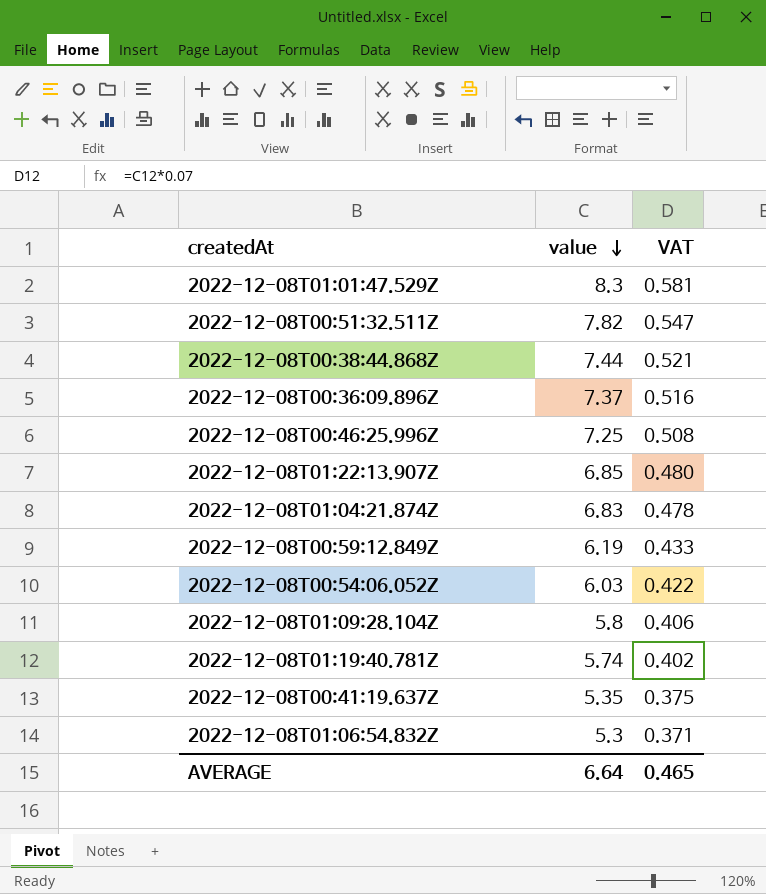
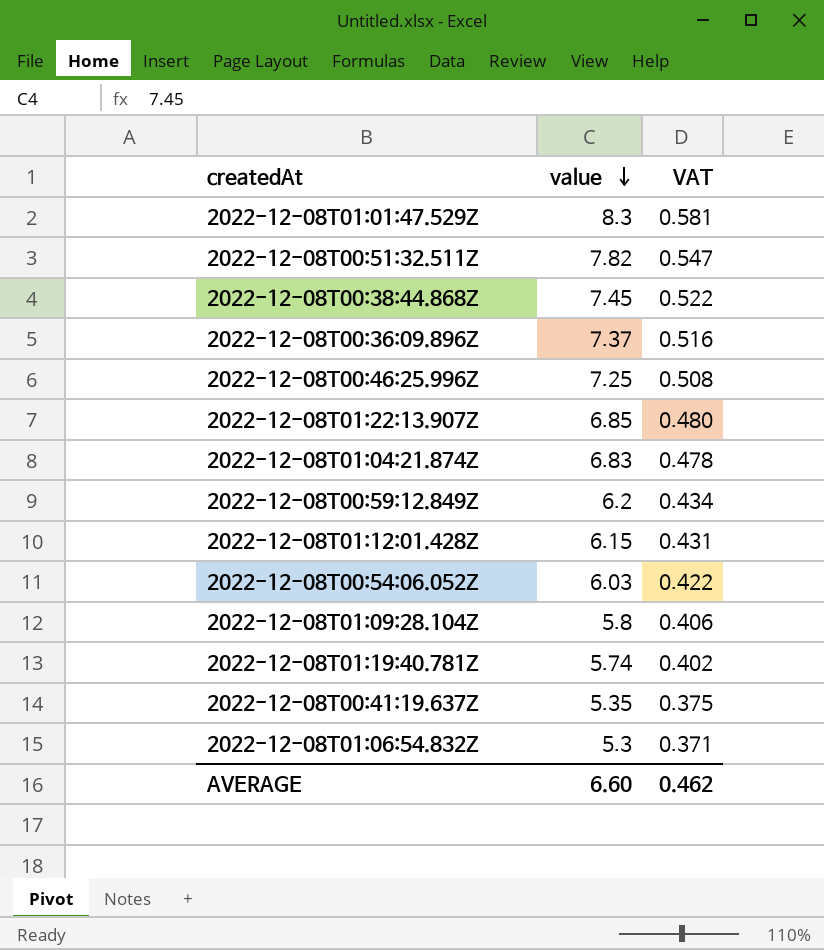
2022-12-08T00:38:44.868Z | value: 7.44 -> 7.45
2022-12-08T00:38:44.868Z | VAT: 0.521 -> 0.522
2022-12-08T00:59:12.849Z | value: 6.19 -> 6.2
2022-12-08T00:59:12.849Z | VAT: 0.433 -> 0.434
row 2022-12-08T01:12:01.428Z: none -> 6.15 | 0.431
AVERAGE | value: 6.64 -> 6.60
AVERAGE | VAT: 0.465 -> 0.462

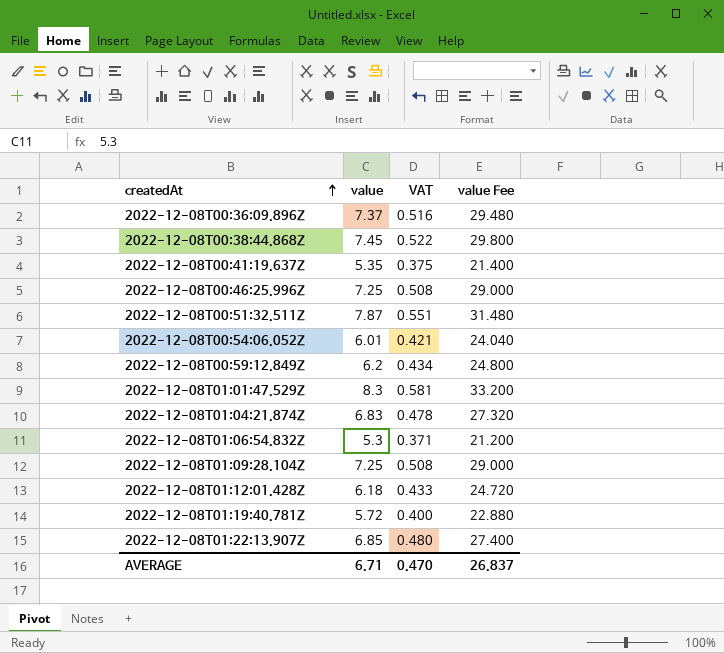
row order: value descending -> createdAt ascending
column value Fee | formula: none -> [value] * 4
2022-12-08T00:51:32.511Z | value: 7.82 -> 7.87
2022-12-08T00:51:32.511Z | VAT: 0.547 -> 0.551
2022-12-08T00:54:06.052Z | value: 6.03 -> 6.01
2022-12-08T00:54:06.052Z | VAT: 0.422 -> 0.421
2022-12-08T01:09:28.104Z | value: 5.8 -> 7.25
2022-12-08T01:09:28.104Z | VAT: 0.406 -> 0.508
2022-12-08T01:12:01.428Z | value: 6.15 -> 6.18
2022-12-08T01:12:01.428Z | VAT: 0.431 -> 0.433
2022-12-08T01:19:40.781Z | value: 5.74 -> 5.72
2022-12-08T01:19:40.781Z | VAT: 0.402 -> 0.400
AVERAGE | value: 6.60 -> 6.71
AVERAGE | VAT: 0.462 -> 0.470

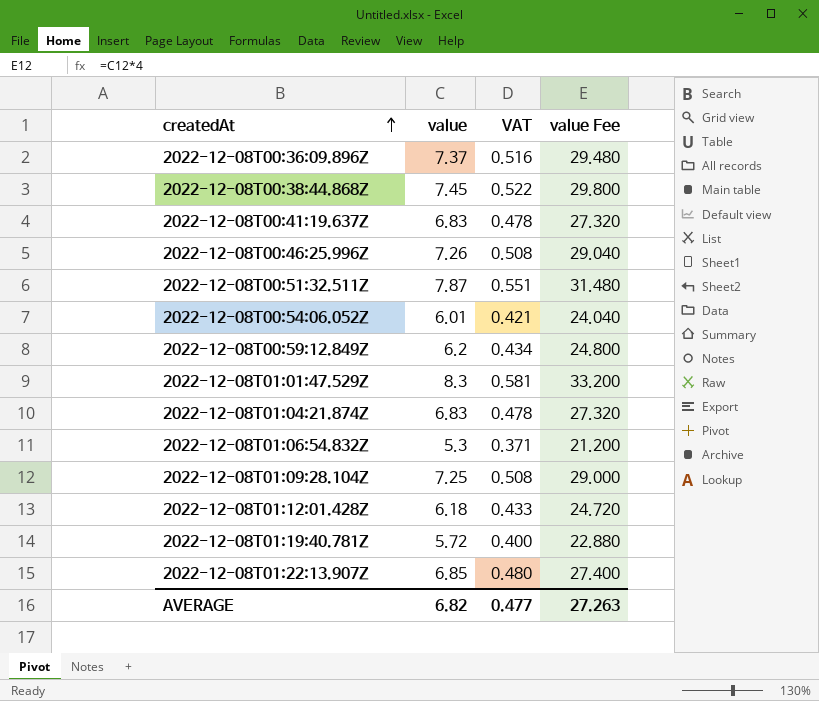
2022-12-08T00:41:19.637Z | value: 5.35 -> 6.83
2022-12-08T00:41:19.637Z | VAT: 0.375 -> 0.478
2022-12-08T00:41:19.637Z | value Fee: 21.400 -> 27.320
2022-12-08T00:46:25.996Z | value: 7.25 -> 7.26
2022-12-08T00:46:25.996Z | value Fee: 29.000 -> 29.040
AVERAGE | value: 6.71 -> 6.82
AVERAGE | VAT: 0.470 -> 0.477
AVERAGE | value Fee: 26.837 -> 27.263

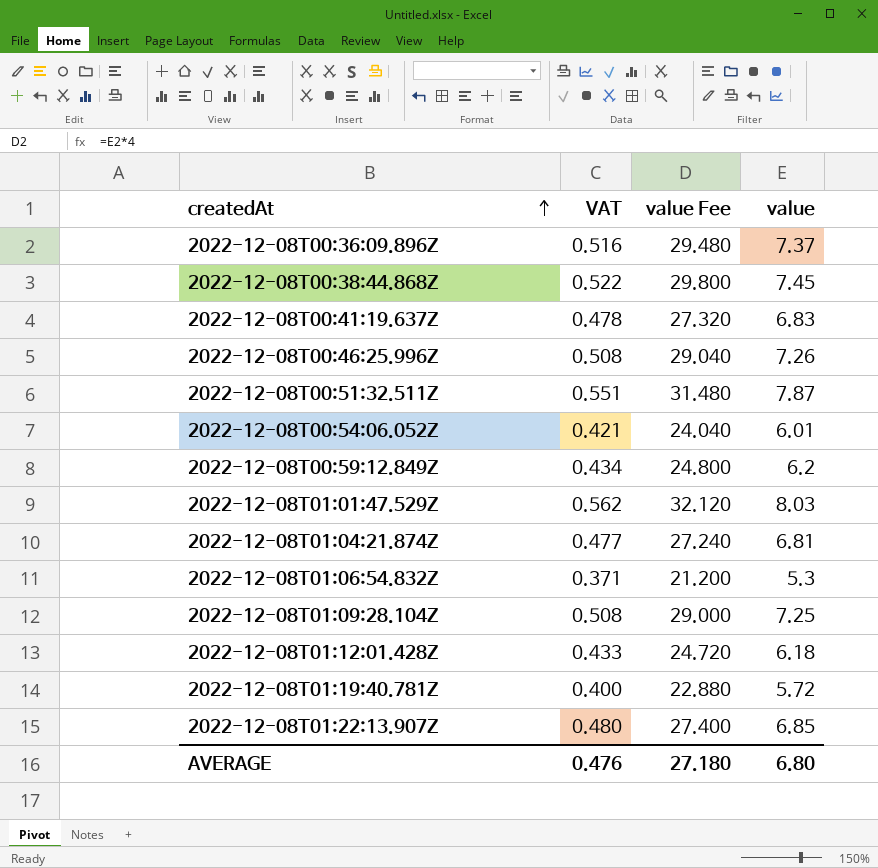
column value | position: 2 -> 4
2022-12-08T01:01:47.529Z | VAT: 0.581 -> 0.562
2022-12-08T01:01:47.529Z | value Fee: 33.200 -> 32.120
2022-12-08T01:01:47.529Z | value: 8.3 -> 8.03
2022-12-08T01:04:21.874Z | VAT: 0.478 -> 0.477
2022-12-08T01:04:21.874Z | value Fee: 27.320 -> 27.240
2022-12-08T01:04:21.874Z | value: 6.83 -> 6.81
AVERAGE | VAT: 0.477 -> 0.476
AVERAGE | value Fee: 27.263 -> 27.180
AVERAGE | value: 6.82 -> 6.80

